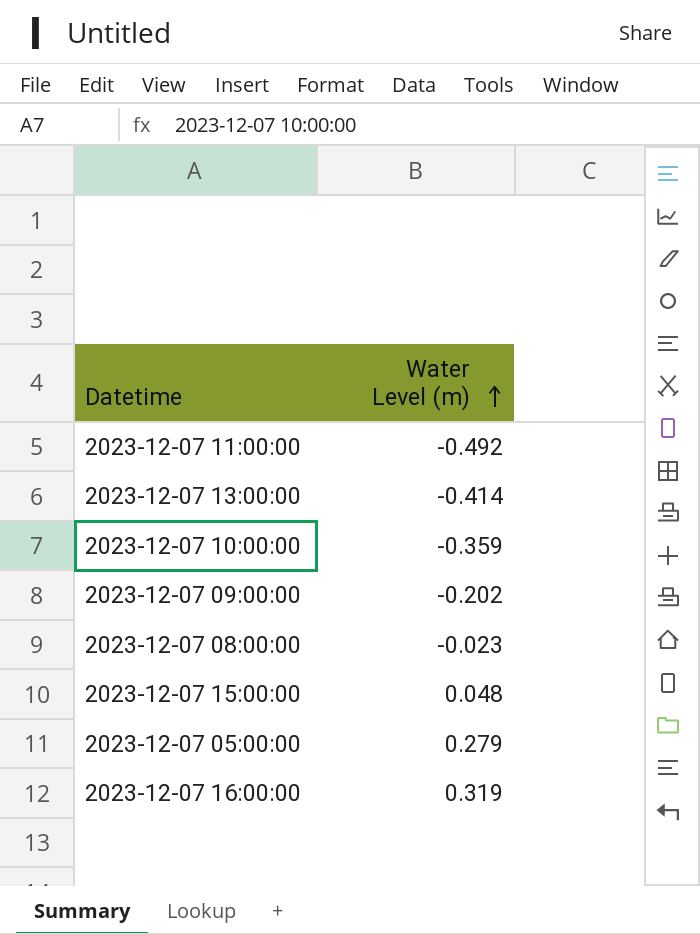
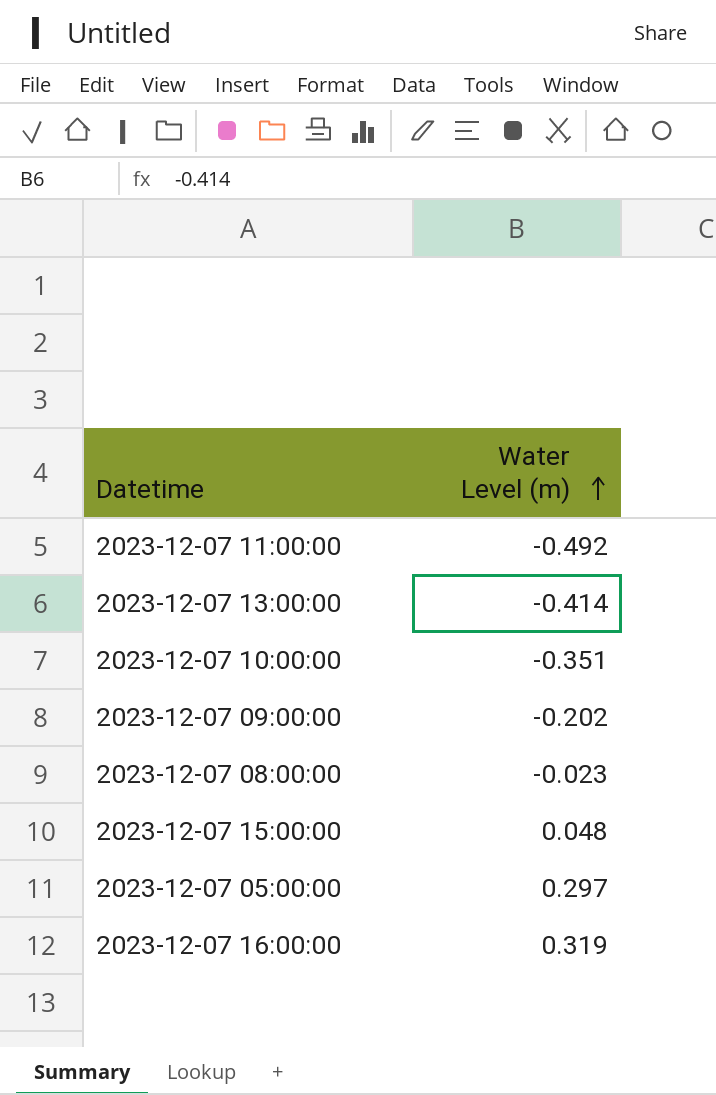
2023-12-07 10:00:00 | Water Level (m): -0.359 -> -0.351
2023-12-07 05:00:00 | Water Level (m): 0.279 -> 0.297

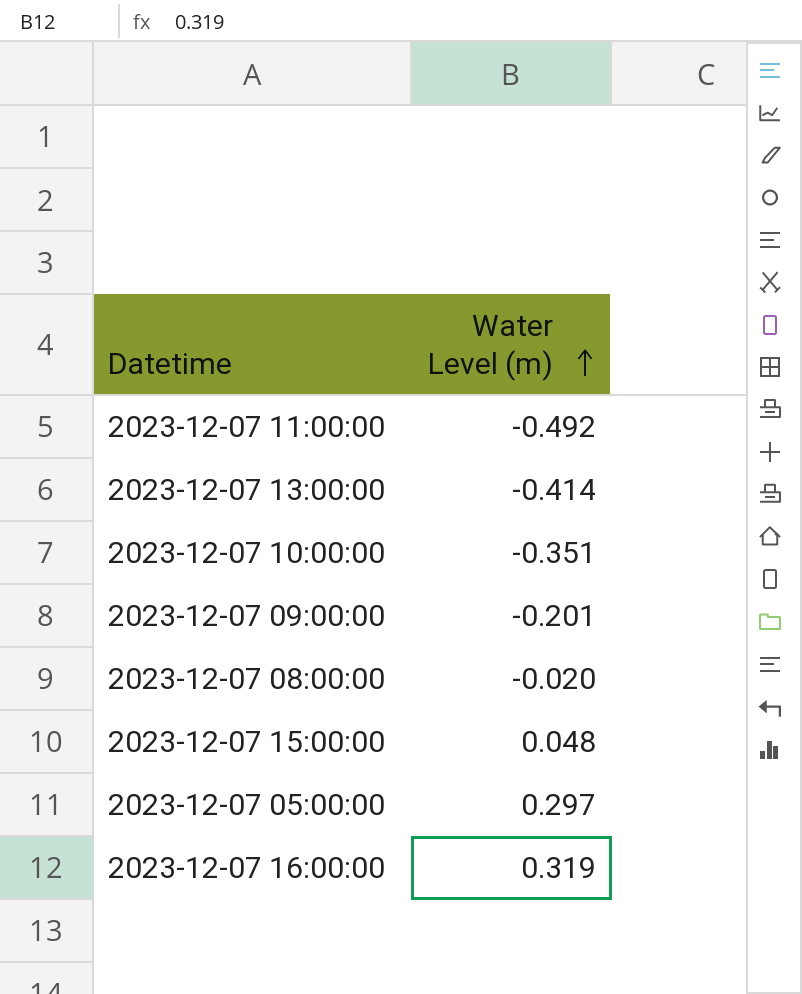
2023-12-07 09:00:00 | Water Level (m): -0.202 -> -0.201
2023-12-07 08:00:00 | Water Level (m): -0.023 -> -0.020

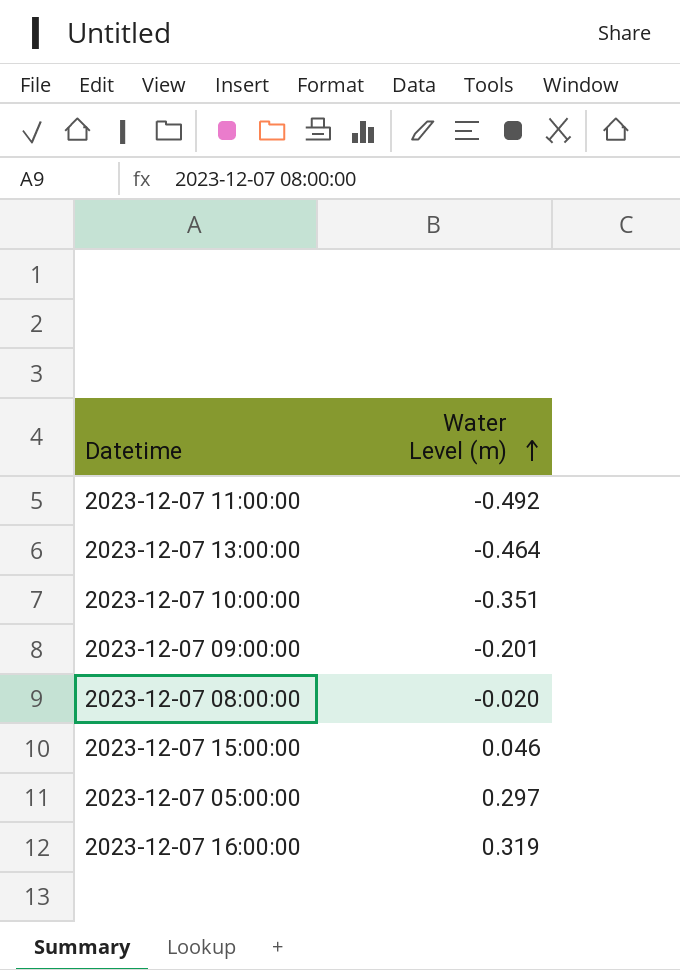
2023-12-07 13:00:00 | Water Level (m): -0.414 -> -0.464
2023-12-07 15:00:00 | Water Level (m): 0.048 -> 0.046

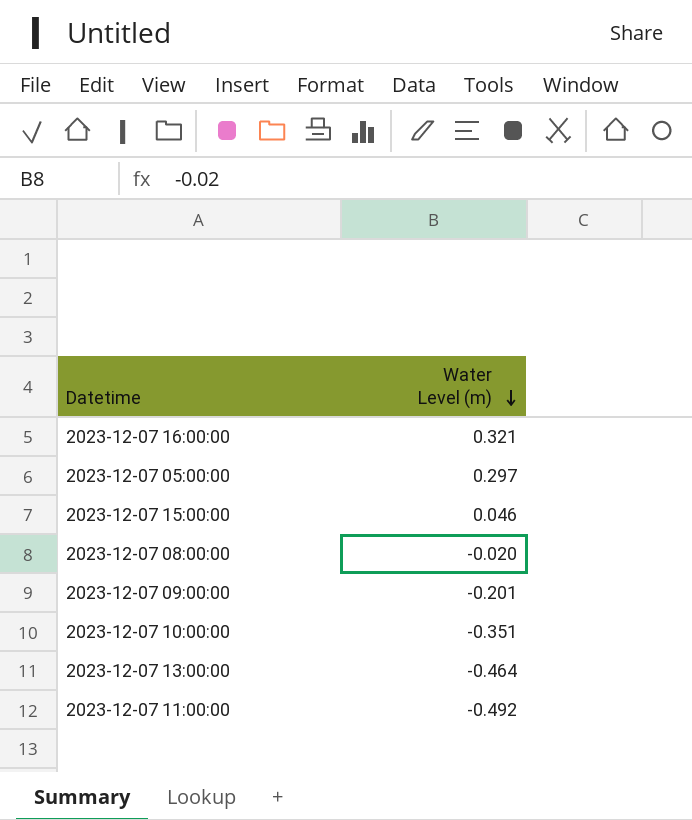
row order: Water Level (m) ascending -> Water Level (m) descending
2023-12-07 16:00:00 | Water Level (m): 0.319 -> 0.321

